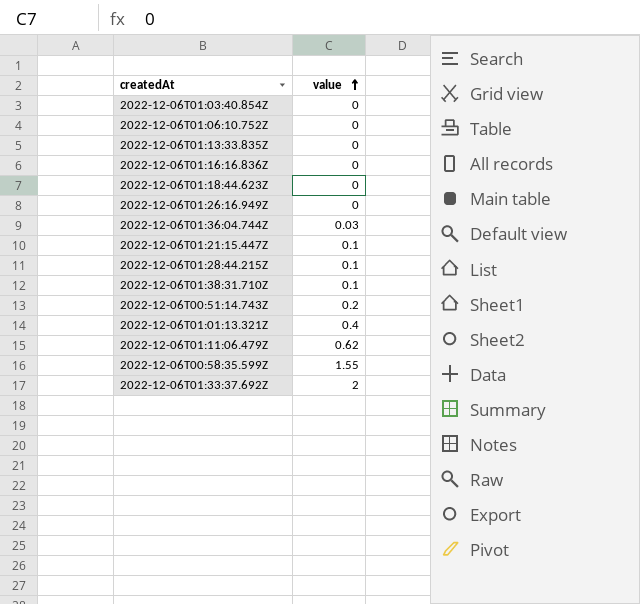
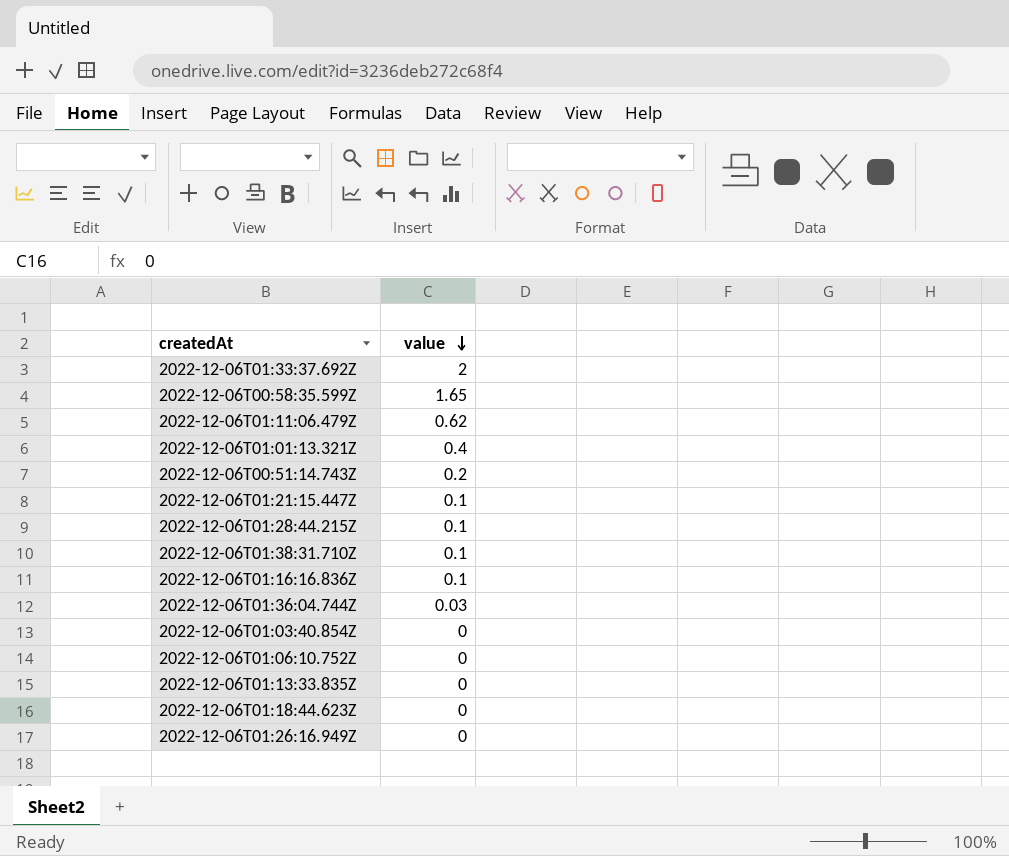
row order: value ascending -> value descending
2022-12-06T00:58:35.599Z | value: 1.55 -> 1.65
2022-12-06T01:16:16.836Z | value: 0 -> 0.1

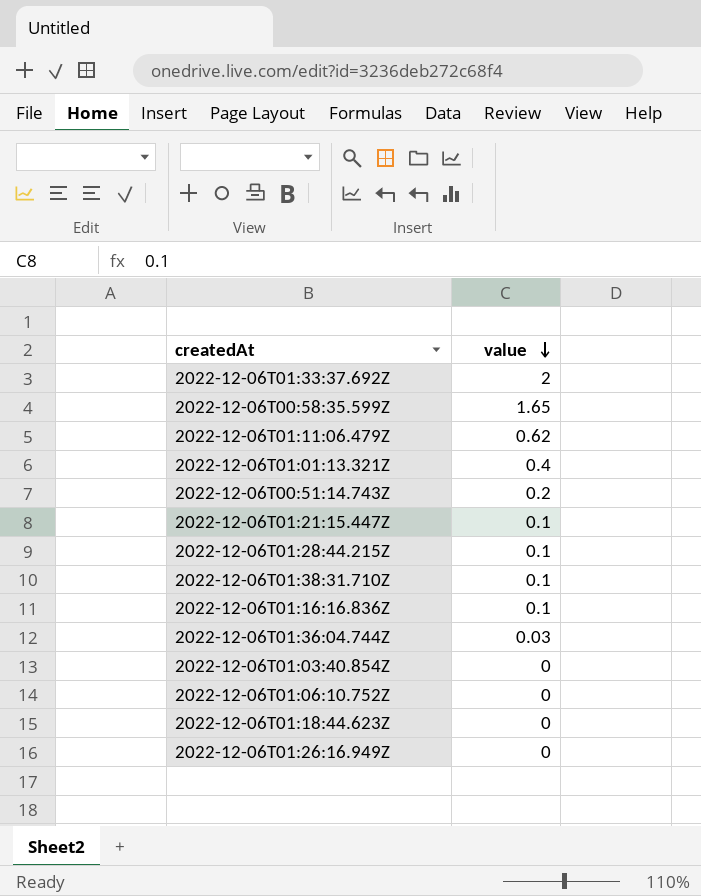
row 2022-12-06T01:13:33.835Z: 0 -> none

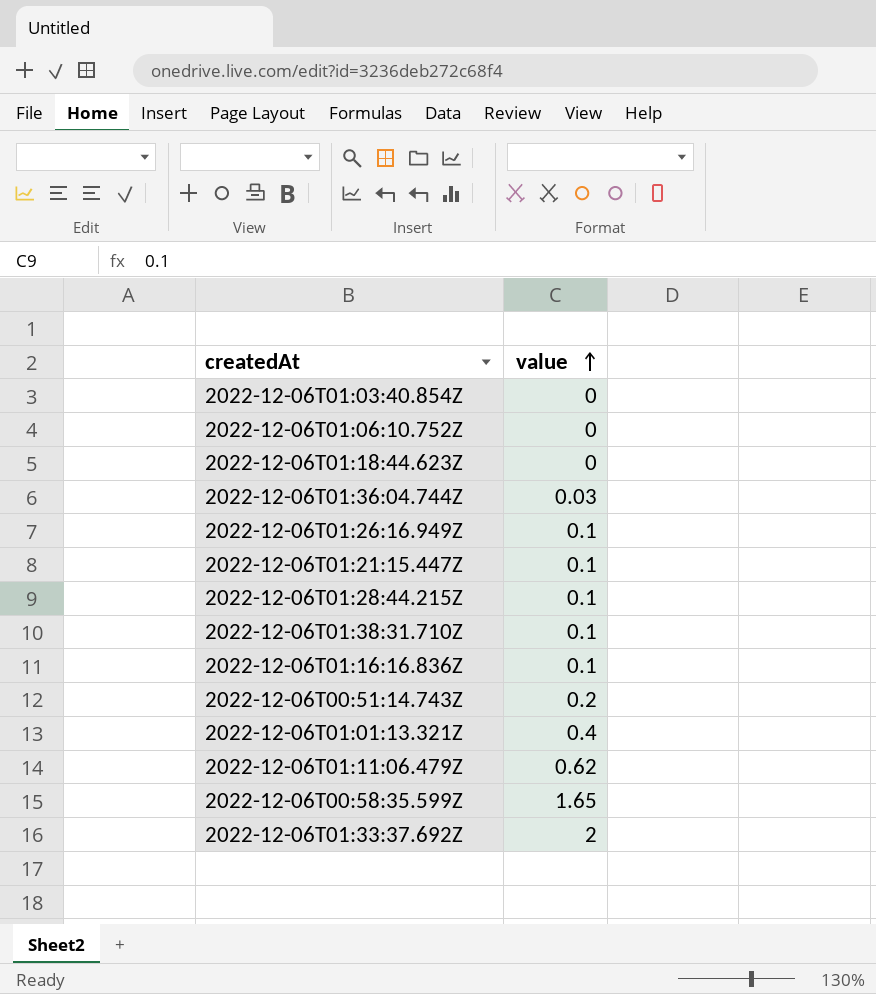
row order: value descending -> value ascending
2022-12-06T01:26:16.949Z | value: 0 -> 0.1

